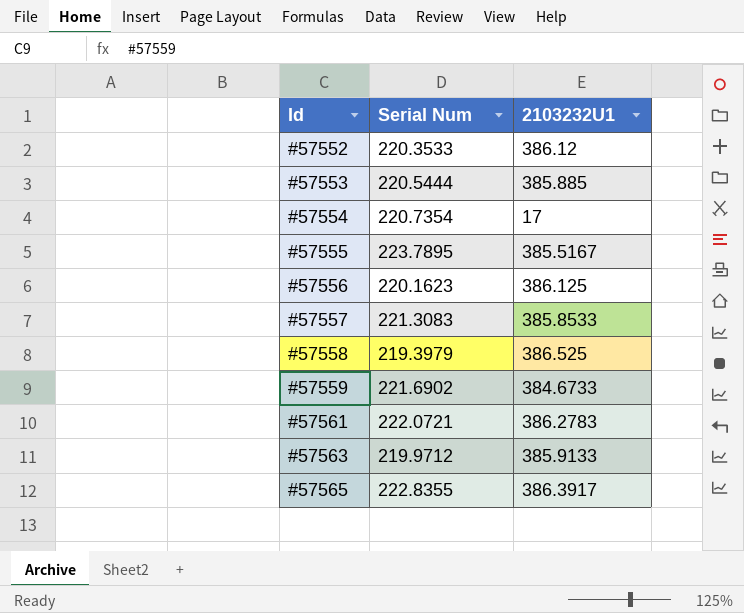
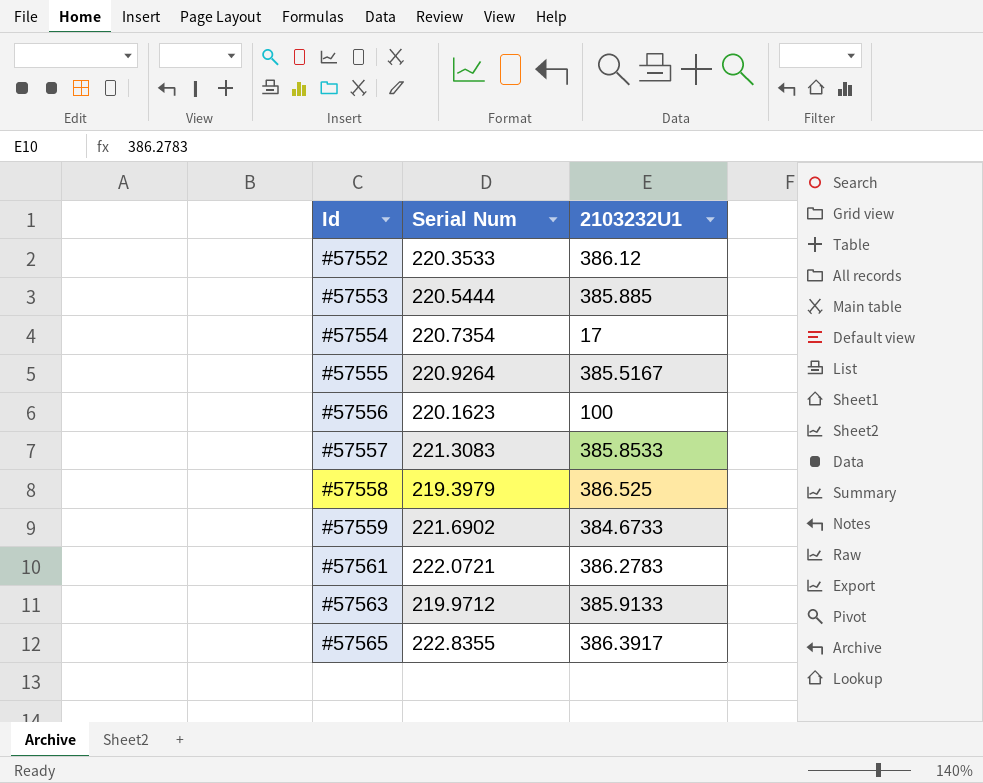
#57555 | Serial Num: 223.7895 -> 220.9264
#57556 | 2103232U1: 386.125 -> 100

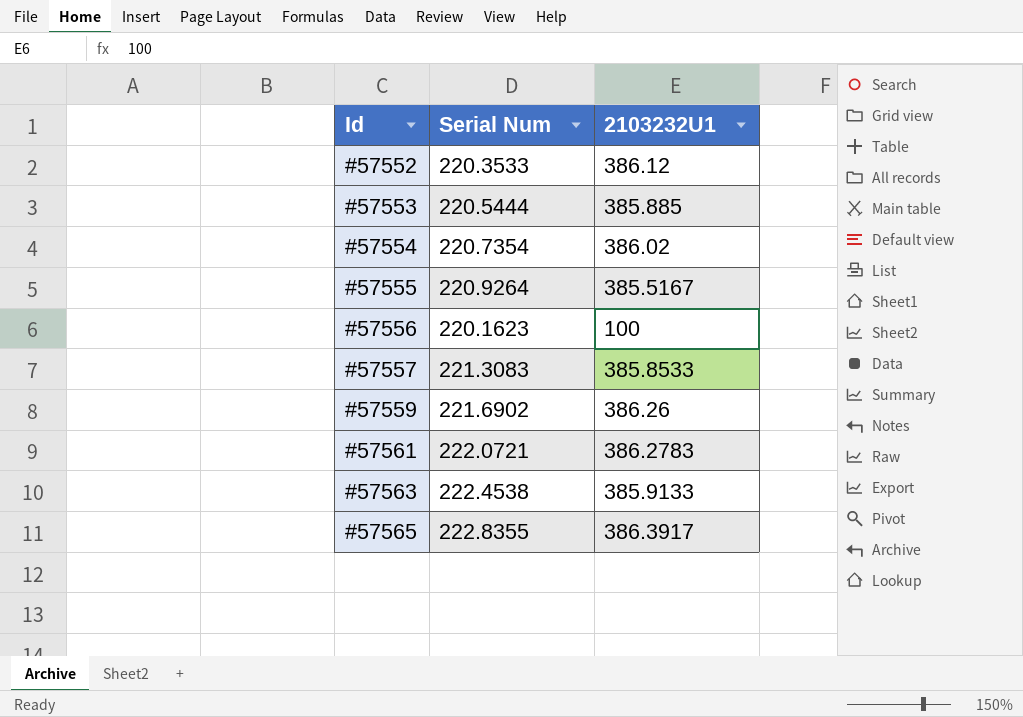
row #57558: 219.3979 | 386.525 -> none
#57554 | 2103232U1: 17 -> 386.02
#57559 | 2103232U1: 384.6733 -> 386.26
#57563 | Serial Num: 219.9712 -> 222.4538

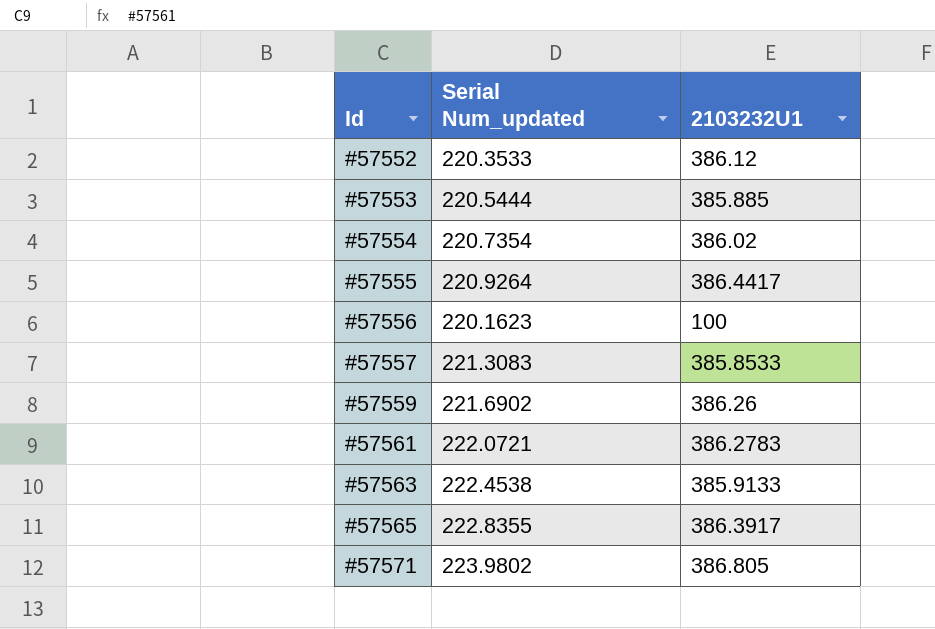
column name: Serial Num -> Serial Num_updated
#57555 | 2103232U1: 385.5167 -> 386.4417
row #57571: none -> 223.9802 | 386.805

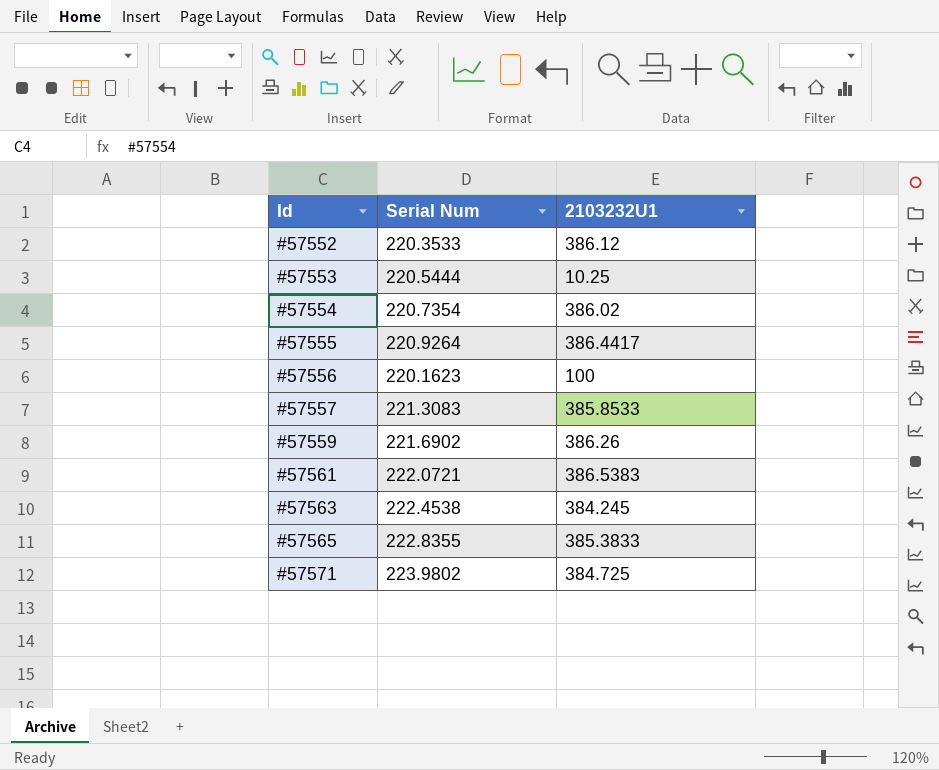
column name: Serial Num_updated -> Serial Num
#57553 | 2103232U1: 385.885 -> 10.25
#57561 | 2103232U1: 386.2783 -> 386.5383
#57563 | 2103232U1: 385.9133 -> 384.245
#57565 | 2103232U1: 386.3917 -> 385.3833
#57571 | 2103232U1: 386.805 -> 384.725

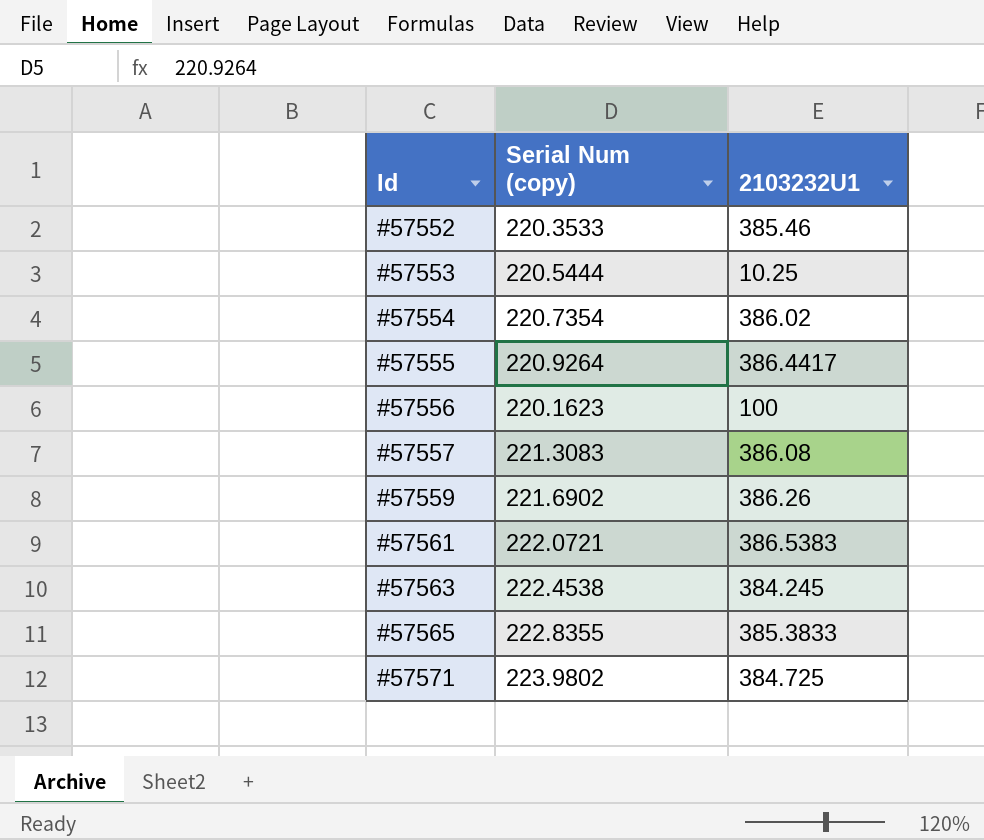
column name: Serial Num -> Serial Num (copy)
#57552 | 2103232U1: 386.12 -> 385.46
#57557 | 2103232U1: 385.8533 -> 386.08

